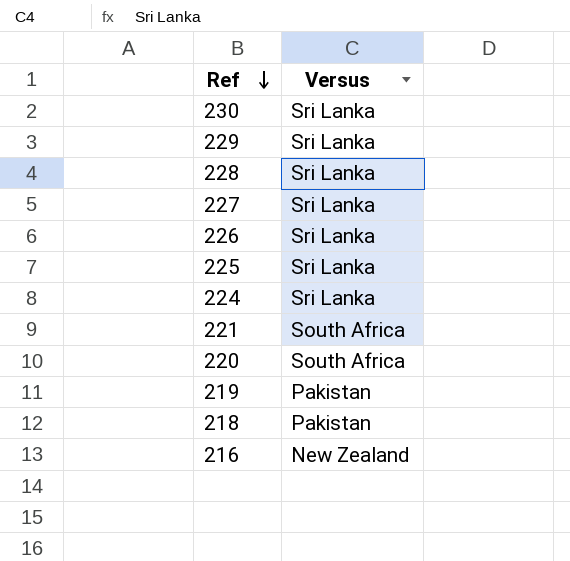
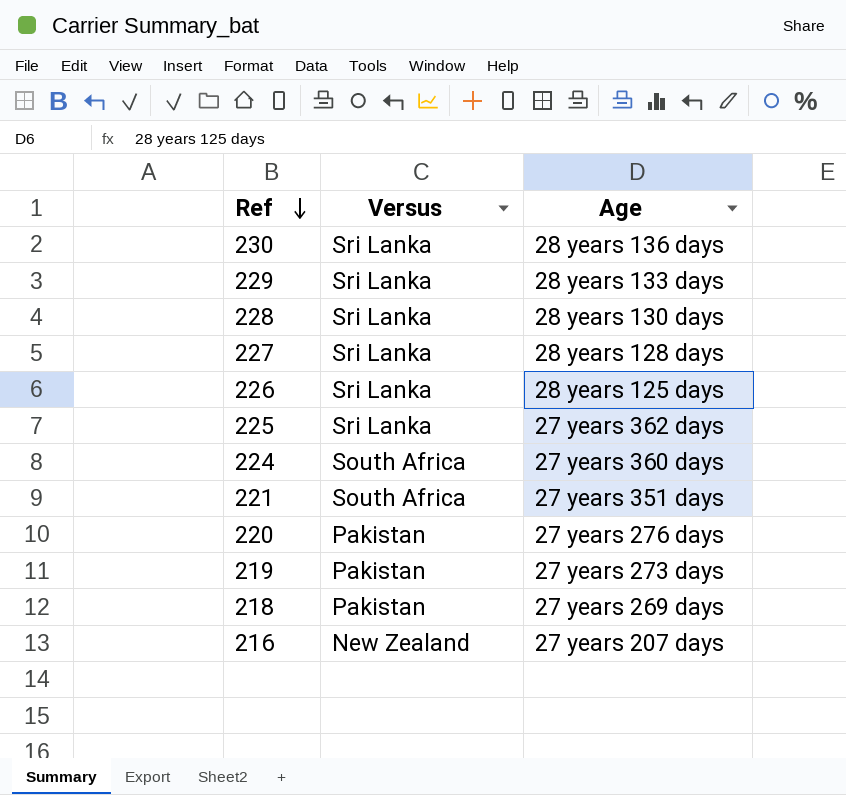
column Age | position: none -> 3
224 | Versus: Sri Lanka -> South Africa
220 | Versus: South Africa -> Pakistan

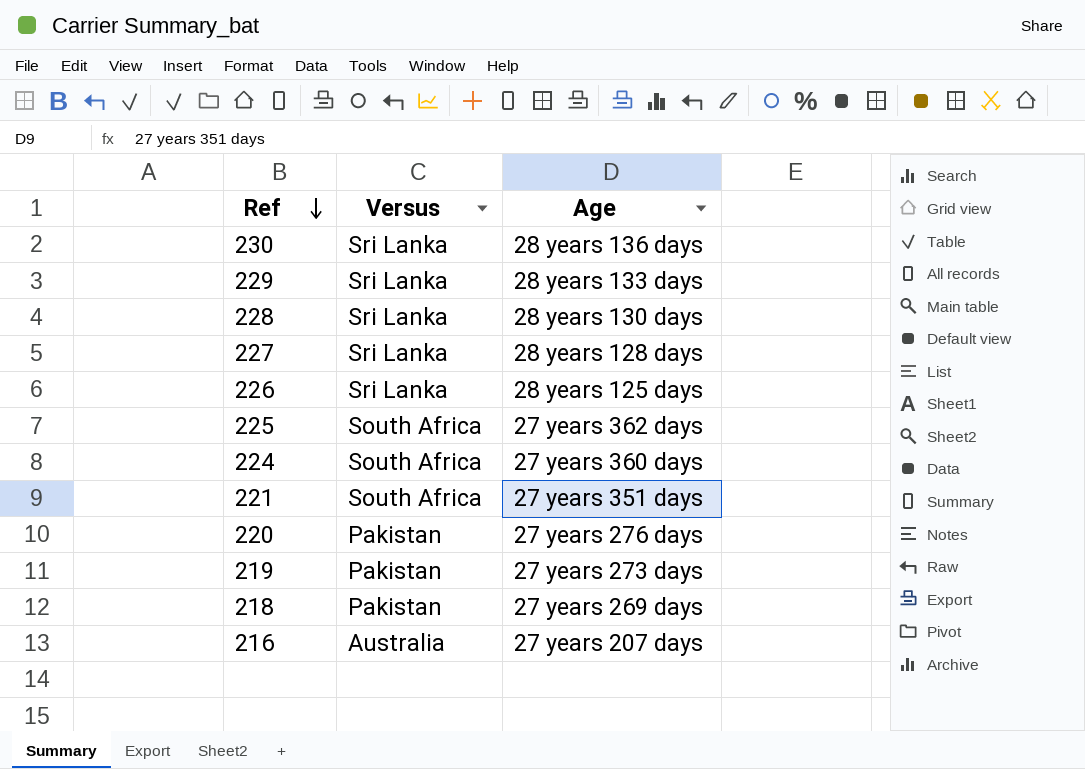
225 | Versus: Sri Lanka -> South Africa
216 | Versus: New Zealand -> Australia

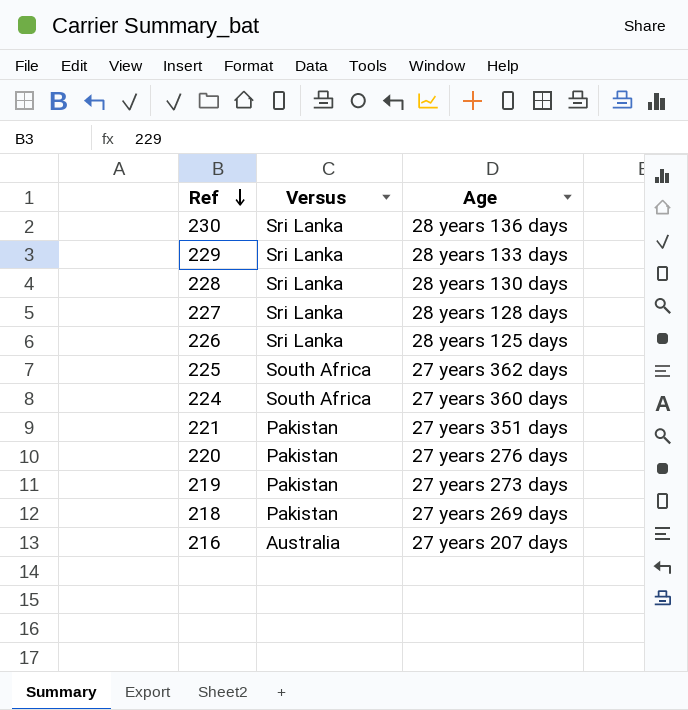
221 | Versus: South Africa -> Pakistan

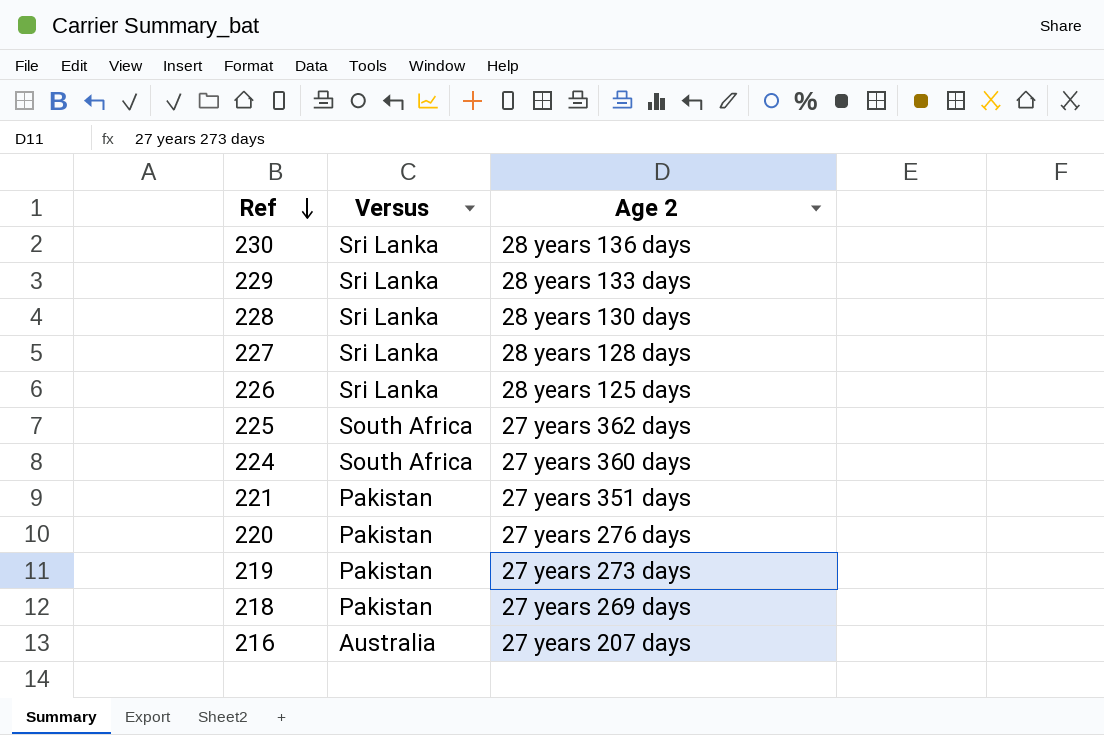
column name: Age -> Age 2

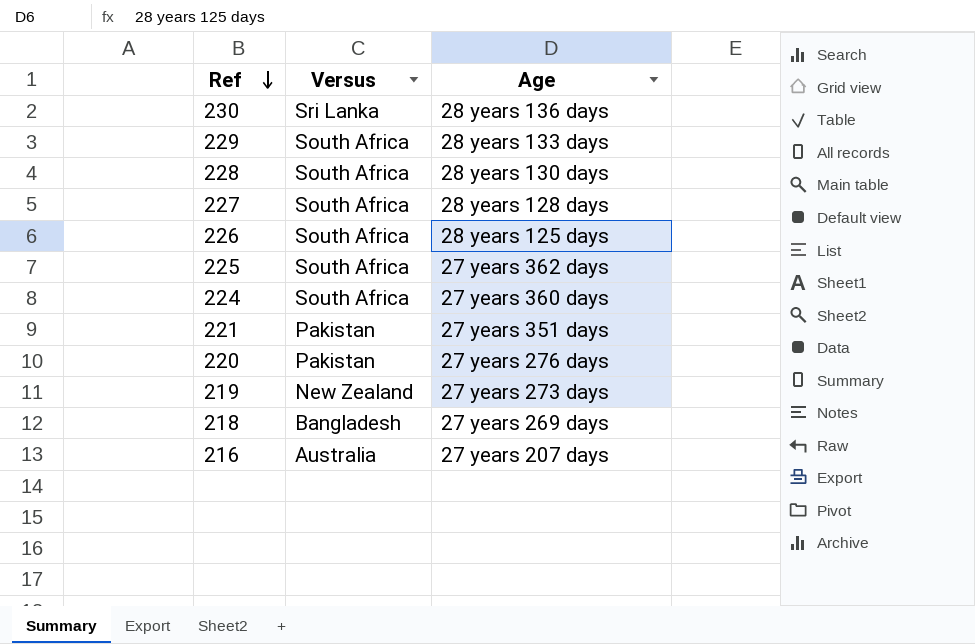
column name: Age 2 -> Age
229 | Versus: Sri Lanka -> South Africa
228 | Versus: Sri Lanka -> South Africa
227 | Versus: Sri Lanka -> South Africa
226 | Versus: Sri Lanka -> South Africa
219 | Versus: Pakistan -> New Zealand
218 | Versus: Pakistan -> Bangladesh

